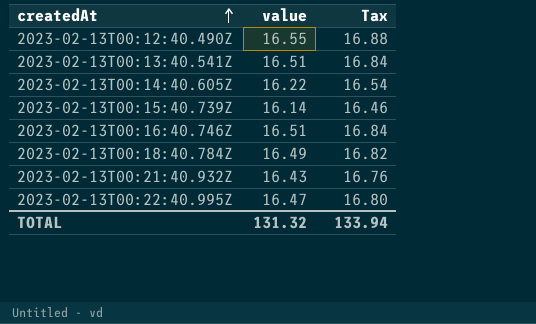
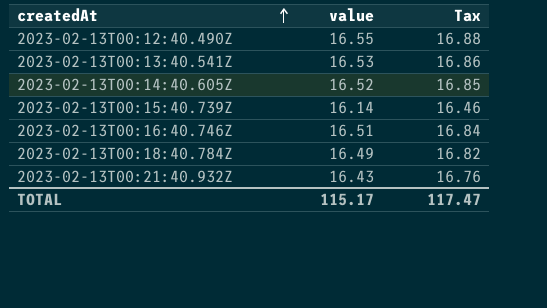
row 2023-02-13T00:22:40.995Z: 16.47 | 16.80 -> none
2023-02-13T00:13:40.541Z | value: 16.51 -> 16.53
2023-02-13T00:13:40.541Z | Tax: 16.84 -> 16.86
2023-02-13T00:14:40.605Z | value: 16.22 -> 16.52
2023-02-13T00:14:40.605Z | Tax: 16.54 -> 16.85
TOTAL | value: 131.32 -> 115.17
TOTAL | Tax: 133.94 -> 117.47

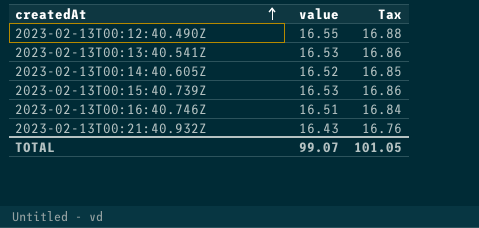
row 2023-02-13T00:18:40.784Z: 16.49 | 16.82 -> none
2023-02-13T00:15:40.739Z | value: 16.14 -> 16.53
2023-02-13T00:15:40.739Z | Tax: 16.46 -> 16.86
TOTAL | value: 115.17 -> 99.07
TOTAL | Tax: 117.47 -> 101.05

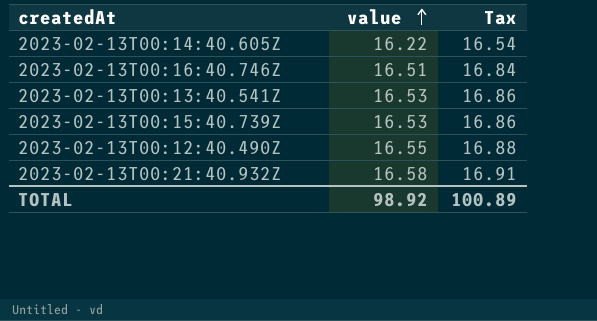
row order: createdAt ascending -> value ascending
2023-02-13T00:14:40.605Z | value: 16.52 -> 16.22
2023-02-13T00:14:40.605Z | Tax: 16.85 -> 16.54
2023-02-13T00:21:40.932Z | value: 16.43 -> 16.58
2023-02-13T00:21:40.932Z | Tax: 16.76 -> 16.91
TOTAL | value: 99.07 -> 98.92
TOTAL | Tax: 101.05 -> 100.89

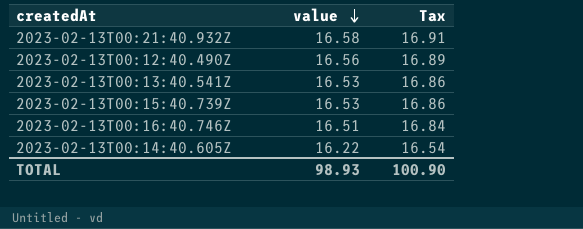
row order: value ascending -> value descending
2023-02-13T00:12:40.490Z | value: 16.55 -> 16.56
2023-02-13T00:12:40.490Z | Tax: 16.88 -> 16.89
TOTAL | value: 98.92 -> 98.93
TOTAL | Tax: 100.89 -> 100.90

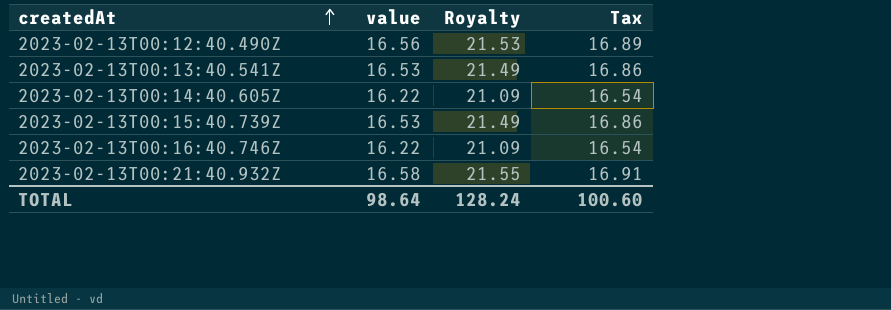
row order: value descending -> createdAt ascending
column Royalty | formula: none -> [value] * 1.3
2023-02-13T00:16:40.746Z | value: 16.51 -> 16.22
2023-02-13T00:16:40.746Z | Tax: 16.84 -> 16.54
TOTAL | value: 98.93 -> 98.64
TOTAL | Tax: 100.90 -> 100.60

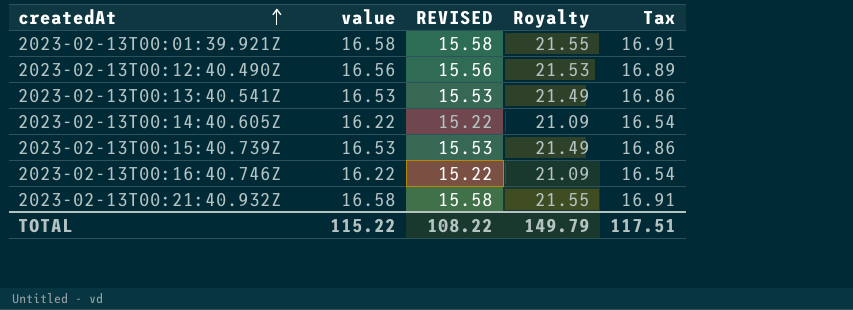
column REVISED | formula: none -> [value] - 1
row 2023-02-13T00:01:39.921Z: none -> 16.58 | 15.58 | 21.55 | 16.91
TOTAL | value: 98.64 -> 115.22
TOTAL | Royalty: 128.24 -> 149.79
TOTAL | Tax: 100.60 -> 117.51

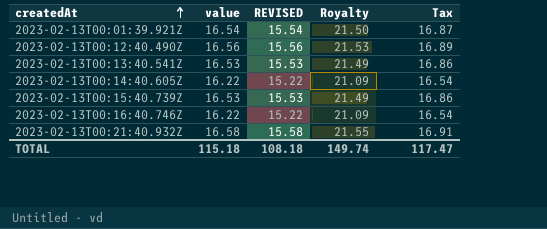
2023-02-13T00:01:39.921Z | value: 16.58 -> 16.54
2023-02-13T00:01:39.921Z | REVISED: 15.58 -> 15.54
2023-02-13T00:01:39.921Z | Royalty: 21.55 -> 21.50
2023-02-13T00:01:39.921Z | Tax: 16.91 -> 16.87
TOTAL | value: 115.22 -> 115.18
TOTAL | REVISED: 108.22 -> 108.18
TOTAL | Royalty: 149.79 -> 149.74
TOTAL | Tax: 117.51 -> 117.47

